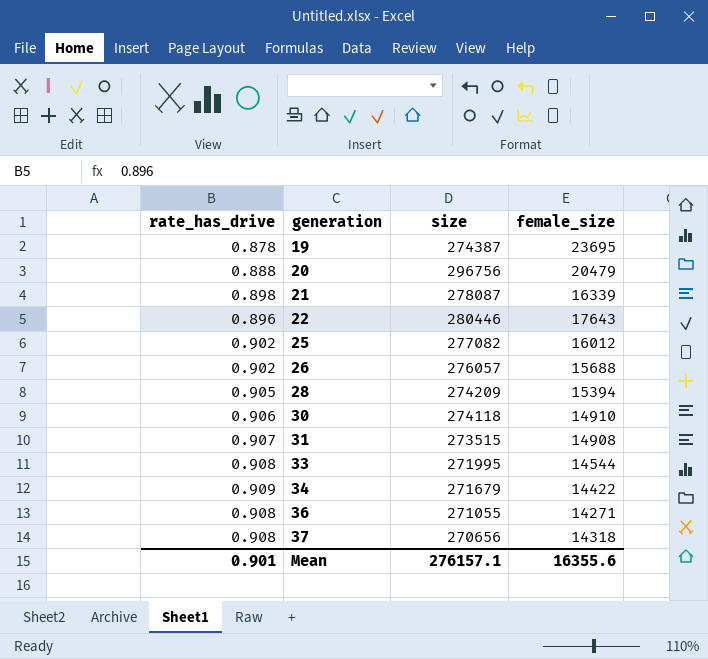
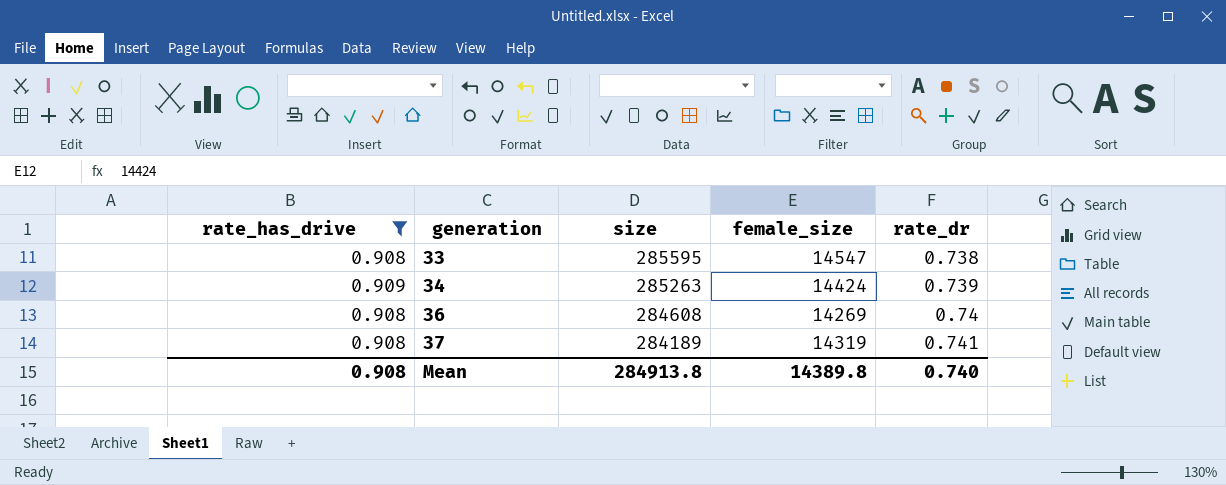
filter: none -> rate_has_drive >= 0.908
column rate_dr | position: none -> 5
33 | size: 271995 -> 285595
33 | female_size: 14544 -> 14547
34 | size: 271679 -> 285263
34 | female_size: 14422 -> 14424
36 | size: 271055 -> 284608
36 | female_size: 14271 -> 14269
37 | size: 270656 -> 284189
37 | female_size: 14318 -> 14319
Mean | rate_has_drive: 0.901 -> 0.908
Mean | size: 276157.1 -> 284913.8
Mean | female_size: 16355.6 -> 14389.8

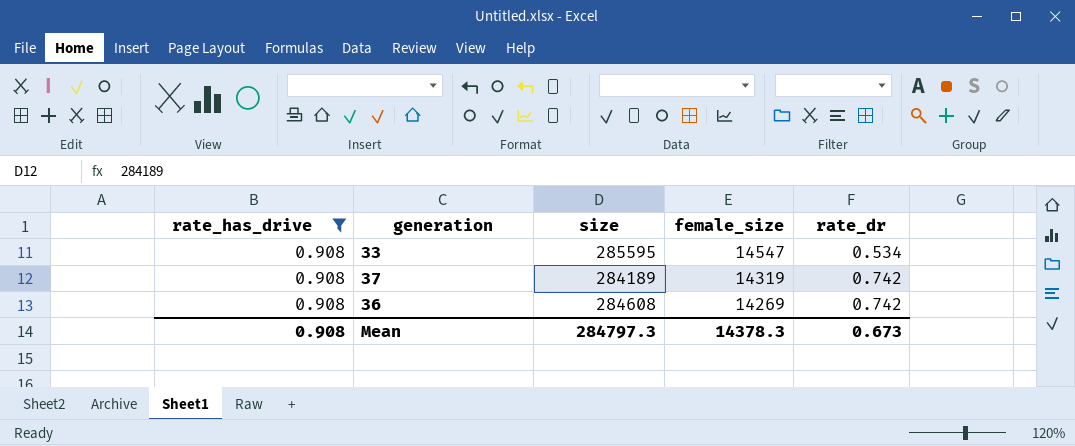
row order: generation ascending -> female_size descending
row 34: 0.909 | 285263 | 14424 | 0.739 -> none
33 | rate_dr: 0.738 -> 0.534
37 | rate_dr: 0.741 -> 0.742
36 | rate_dr: 0.74 -> 0.742
Mean | size: 284913.8 -> 284797.3
Mean | female_size: 14389.8 -> 14378.3
Mean | rate_dr: 0.740 -> 0.673

